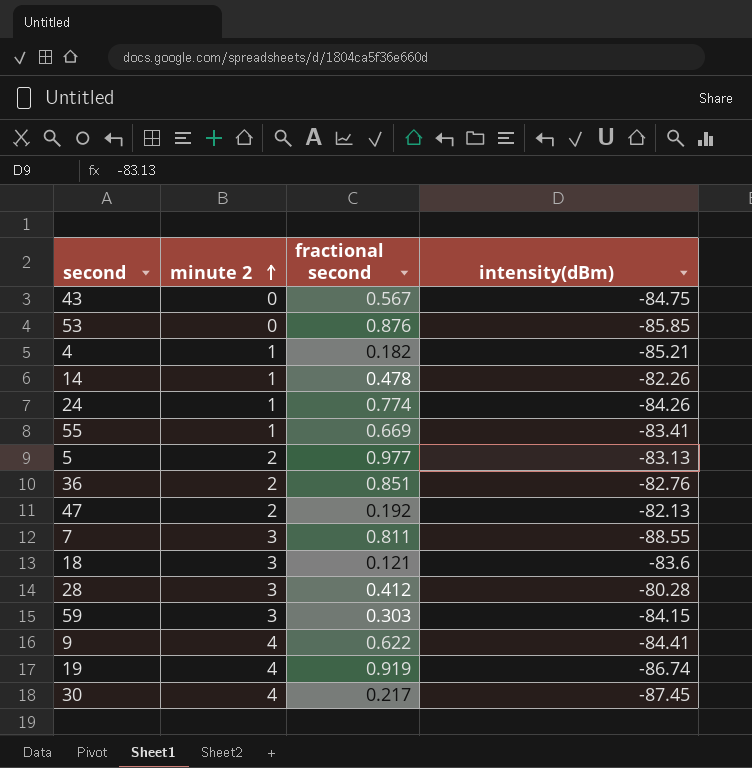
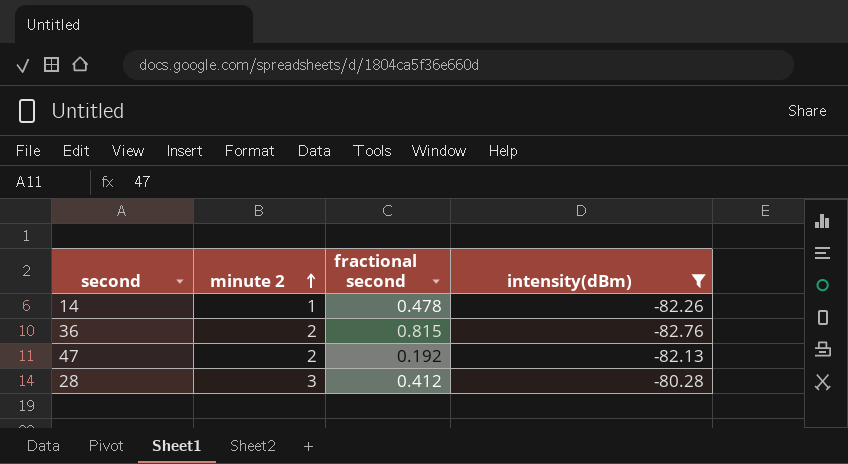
filter: none -> intensity(dBm) >= -82.76
36 | fractional second: 0.851 -> 0.815

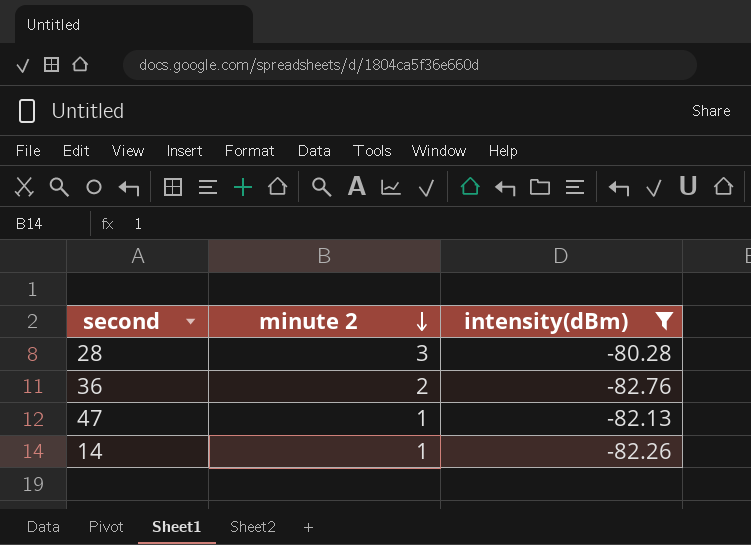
row order: minute 2 ascending -> minute 2 descending
column fractional second | position: 3 -> none
47 | minute 2: 2 -> 1

